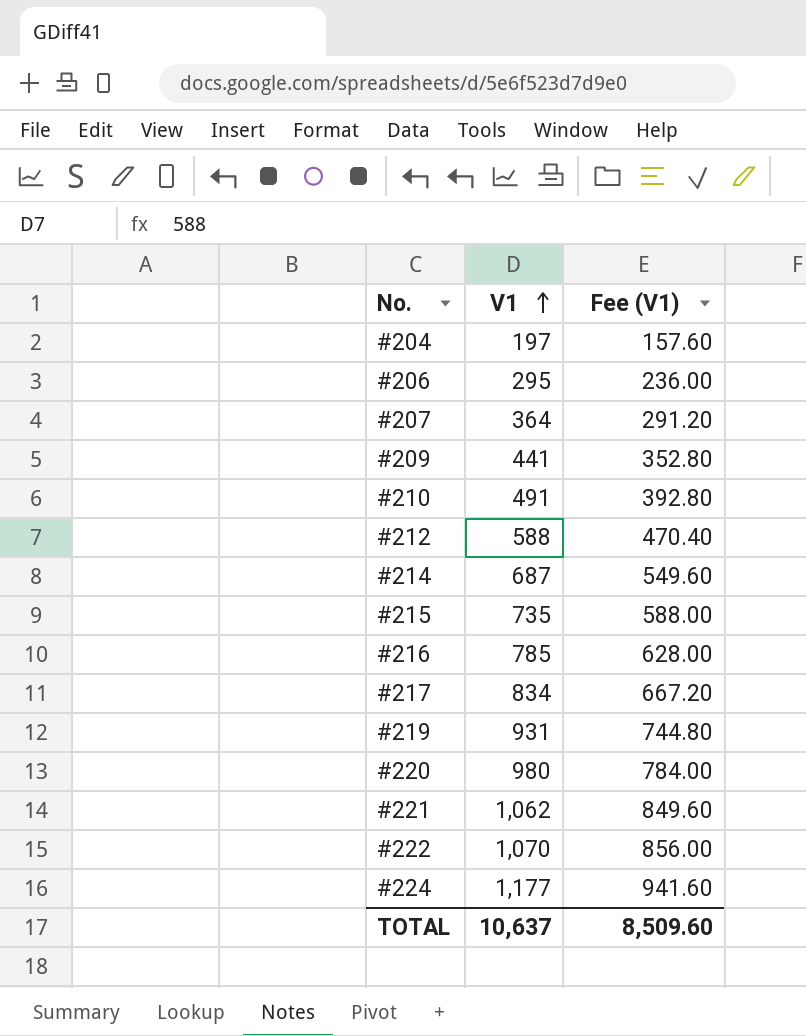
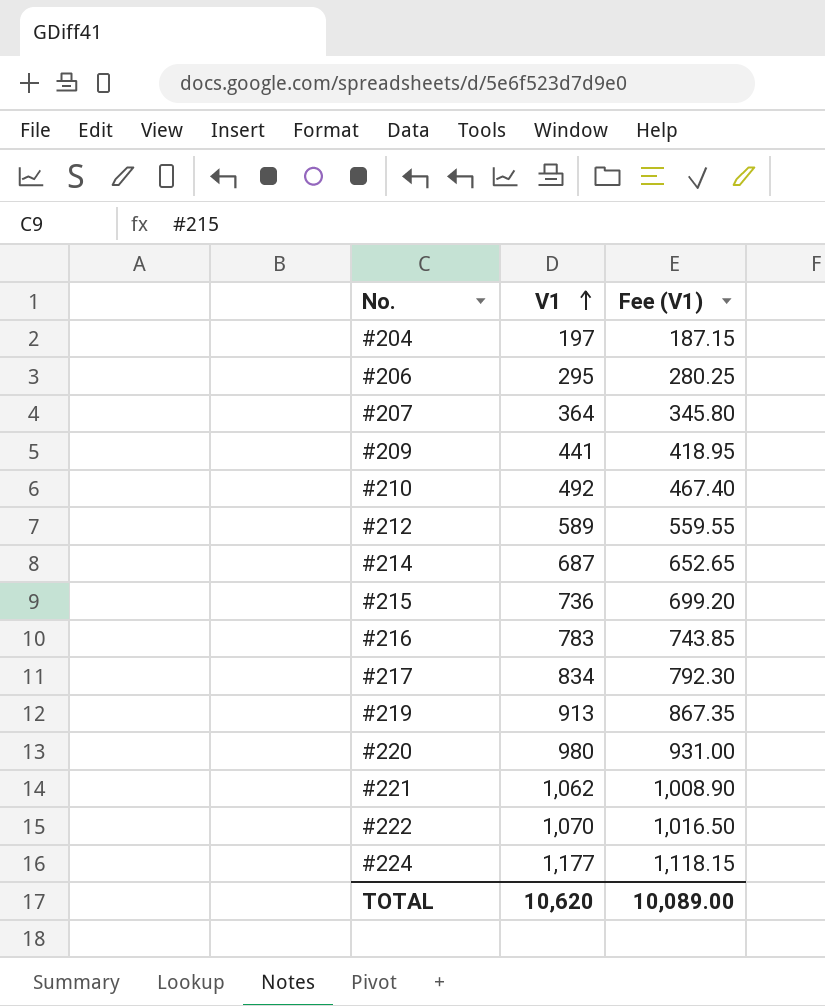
column Fee (V1) | formula: [V1] * 0.8 -> [V1] * 0.95
#210 | V1: 491 -> 492
#212 | V1: 588 -> 589
#215 | V1: 735 -> 736
#216 | V1: 785 -> 783
#219 | V1: 931 -> 913
TOTAL | V1: 10,637 -> 10,620
TOTAL | Fee (V1): 8,509.60 -> 10,089.00

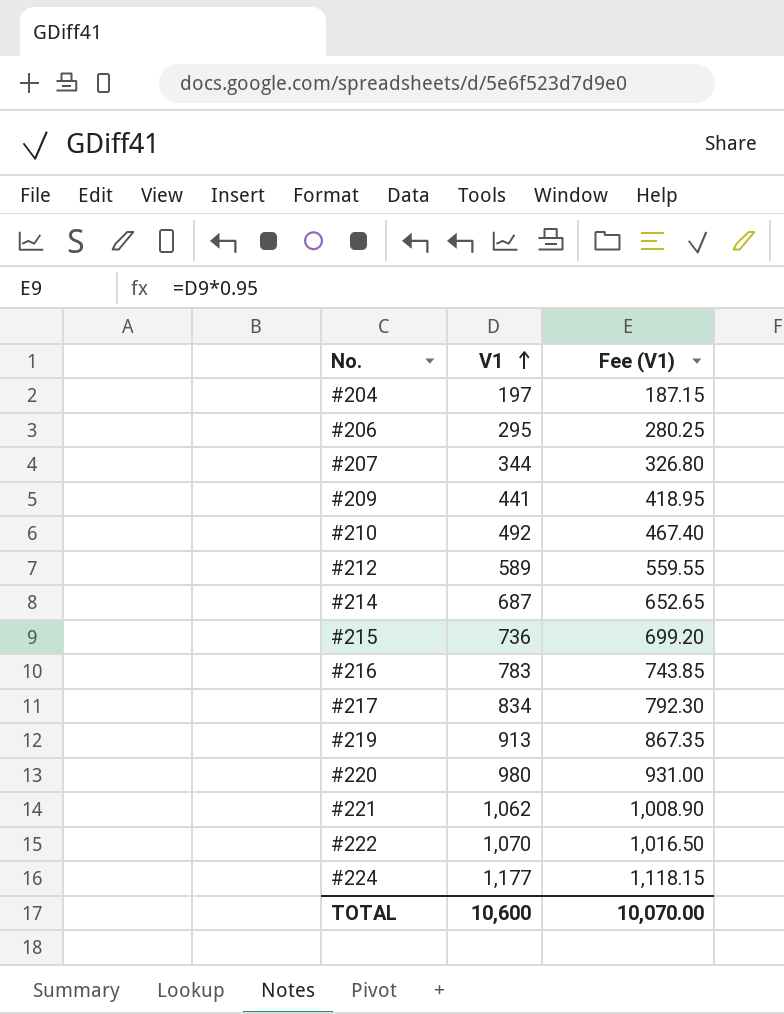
#207 | V1: 364 -> 344
#207 | Fee (V1): 345.80 -> 326.80
TOTAL | V1: 10,620 -> 10,600
TOTAL | Fee (V1): 10,089.00 -> 10,070.00

